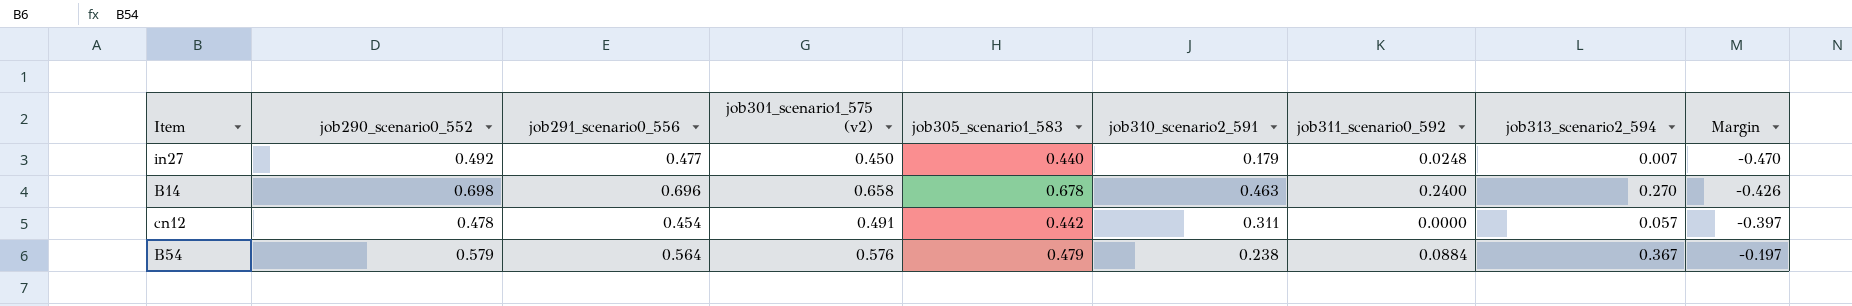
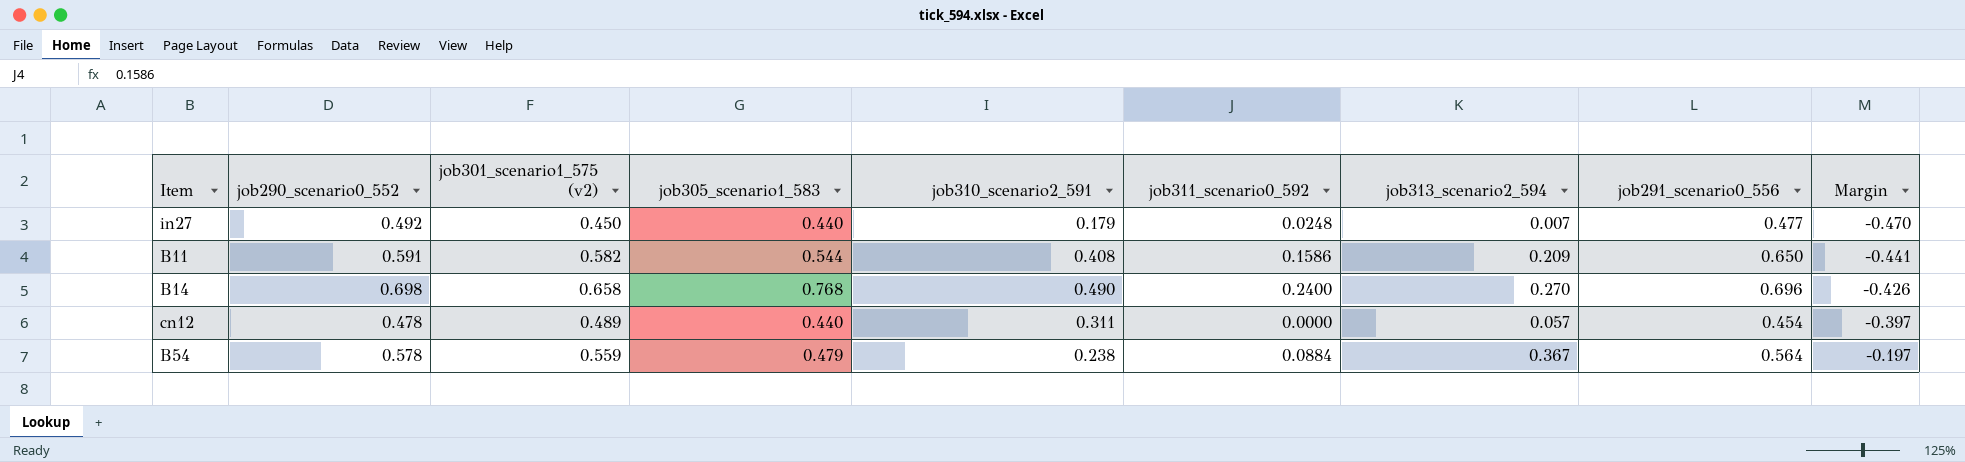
column job291_scenario0_556 | position: 3 -> 8
row B11: none -> 0.591 | 0.582 | 0.544 | 0.408 | 0.1586 | 0.209 | 0.650 | -0.441
B14 | job305_scenario1_583: 0.678 -> 0.768
B14 | job310_scenario2_591: 0.463 -> 0.490
cn12 | job301_scenario1_575 (v2): 0.491 -> 0.489
cn12 | job305_scenario1_583: 0.442 -> 0.440
B54 | job290_scenario0_552: 0.579 -> 0.578
B54 | job301_scenario1_575 (v2): 0.576 -> 0.559

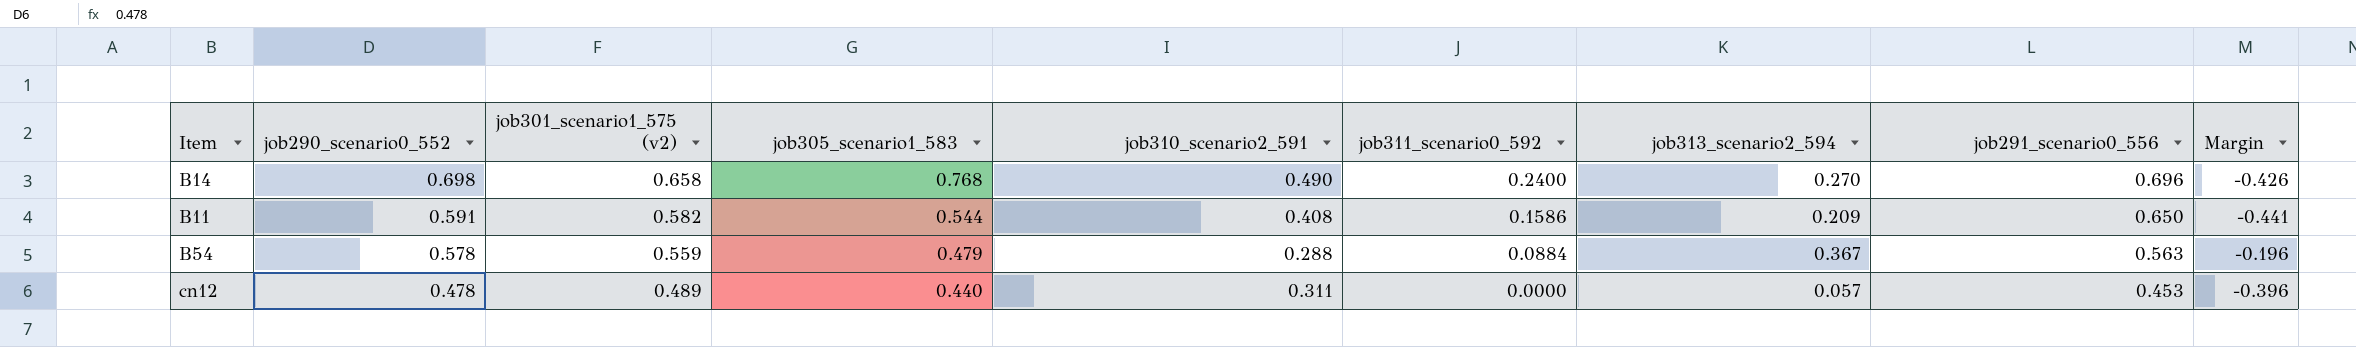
row order: Margin ascending -> job290_scenario0_552 descending
row in27: 0.492 | 0.450 | 0.440 | 0.179 | 0.0248 | 0.007 | 0.477 | -0.470 -> none
B54 | job310_scenario2_591: 0.238 -> 0.288
B54 | job291_scenario0_556: 0.564 -> 0.563
B54 | Margin: -0.197 -> -0.196
cn12 | job291_scenario0_556: 0.454 -> 0.453
cn12 | Margin: -0.397 -> -0.396

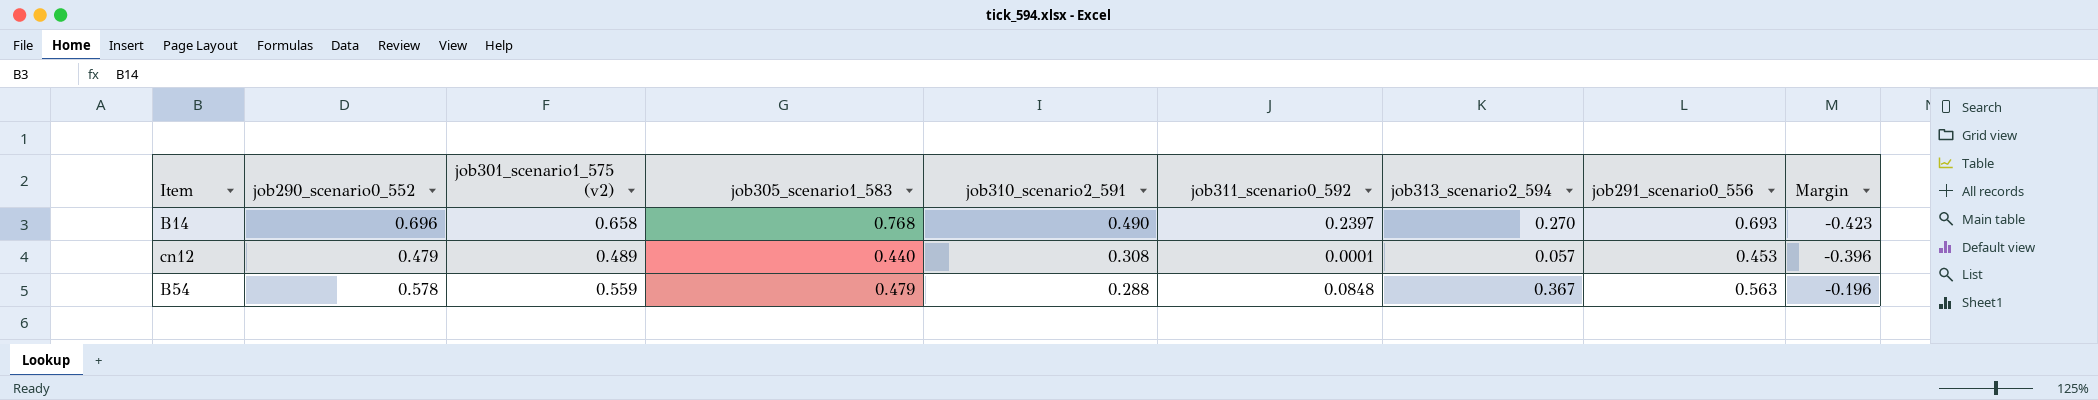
row order: job290_scenario0_552 descending -> job310_scenario2_591 descending
row B11: 0.591 | 0.582 | 0.544 | 0.408 | 0.1586 | 0.209 | 0.650 | -0.441 -> none
B14 | job290_scenario0_552: 0.698 -> 0.696
B14 | job311_scenario0_592: 0.2400 -> 0.2397
B14 | job291_scenario0_556: 0.696 -> 0.693
B14 | Margin: -0.426 -> -0.423
cn12 | job290_scenario0_552: 0.478 -> 0.479
cn12 | job310_scenario2_591: 0.311 -> 0.308
cn12 | job311_scenario0_592: 0.0000 -> 0.0001
B54 | job311_scenario0_592: 0.0884 -> 0.0848

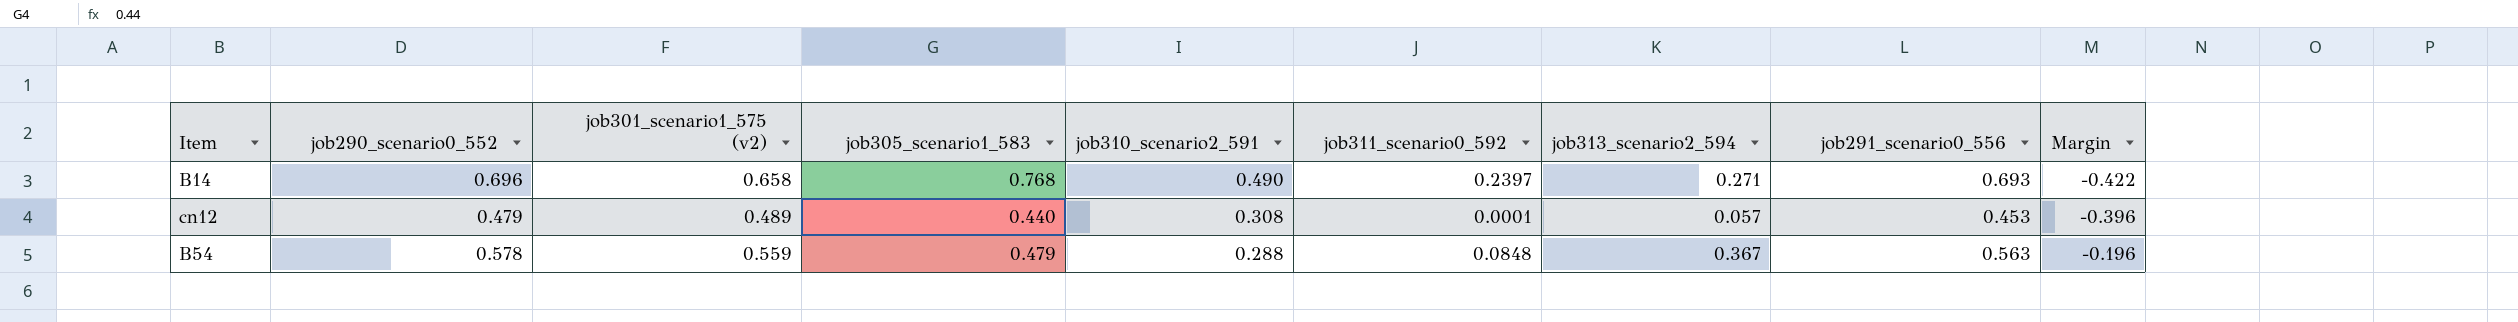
B14 | job313_scenario2_594: 0.270 -> 0.271
B14 | Margin: -0.423 -> -0.422

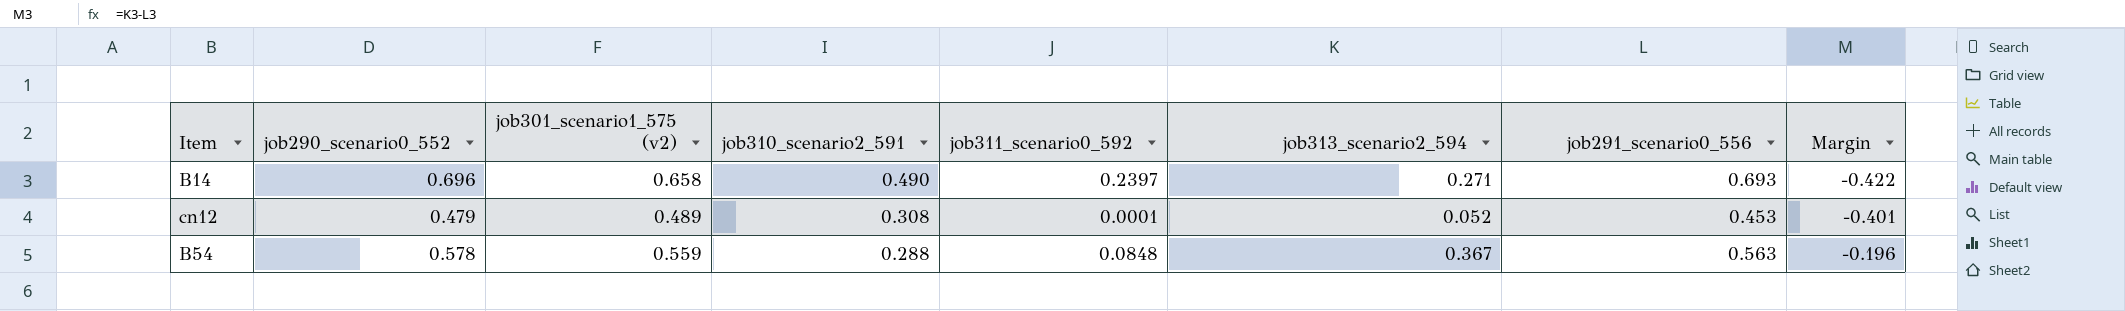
column job305_scenario1_583 | position: 4 -> none
cn12 | job313_scenario2_594: 0.057 -> 0.052
cn12 | Margin: -0.396 -> -0.401

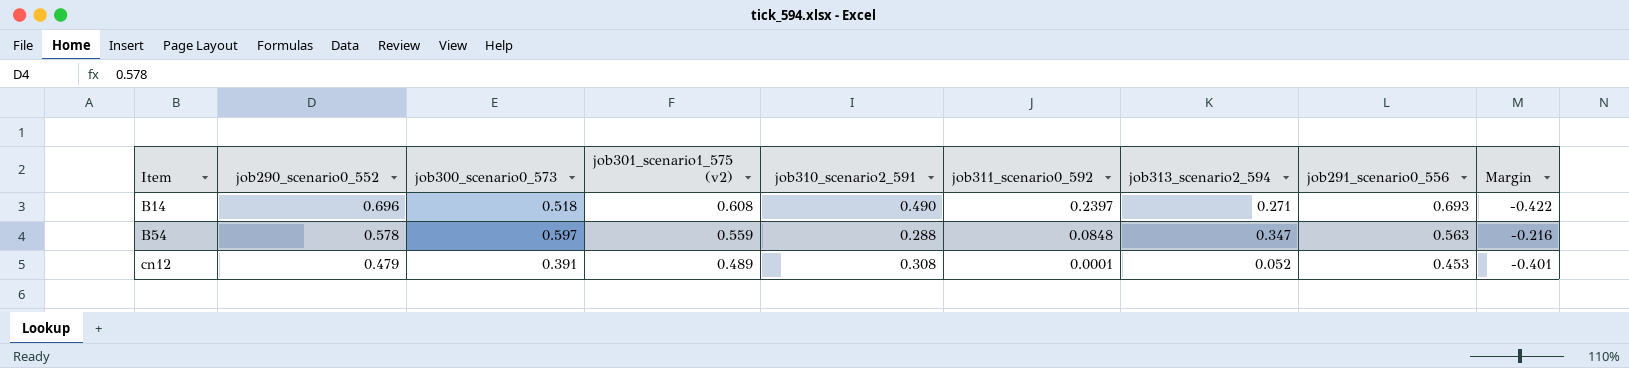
row order: job310_scenario2_591 descending -> Item ascending
column job300_scenario0_573 | position: none -> 3
B14 | job301_scenario1_575 (v2): 0.658 -> 0.608
B54 | job313_scenario2_594: 0.367 -> 0.347
B54 | Margin: -0.196 -> -0.216

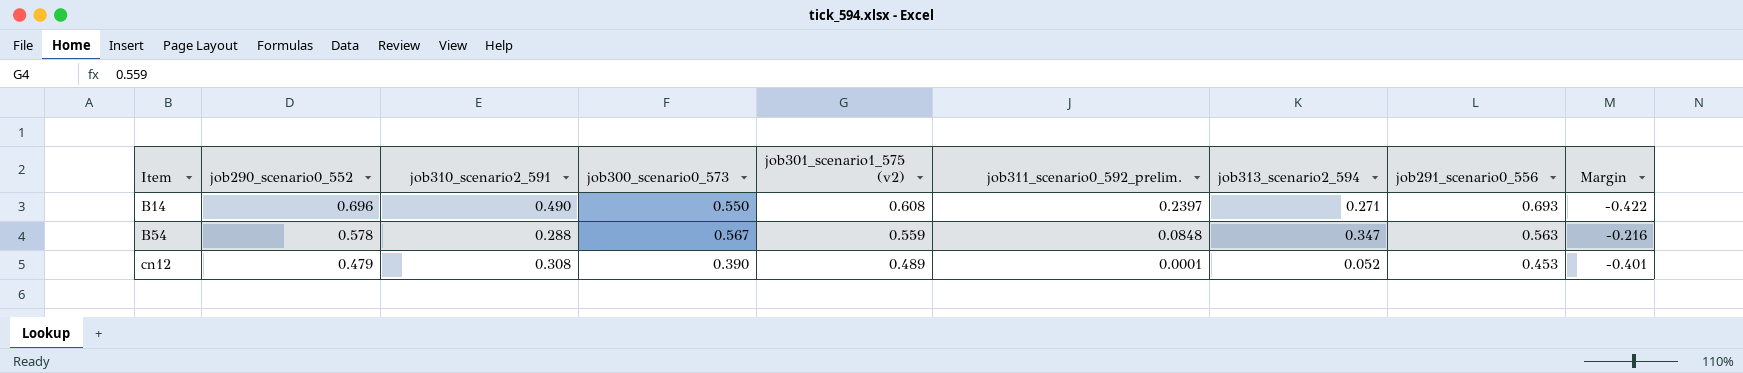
column job310_scenario2_591 | position: 5 -> 3
column name: job311_scenario0_592 -> job311_scenario0_592_prelim.
B14 | job300_scenario0_573: 0.518 -> 0.550
B54 | job300_scenario0_573: 0.597 -> 0.567
cn12 | job300_scenario0_573: 0.391 -> 0.390

